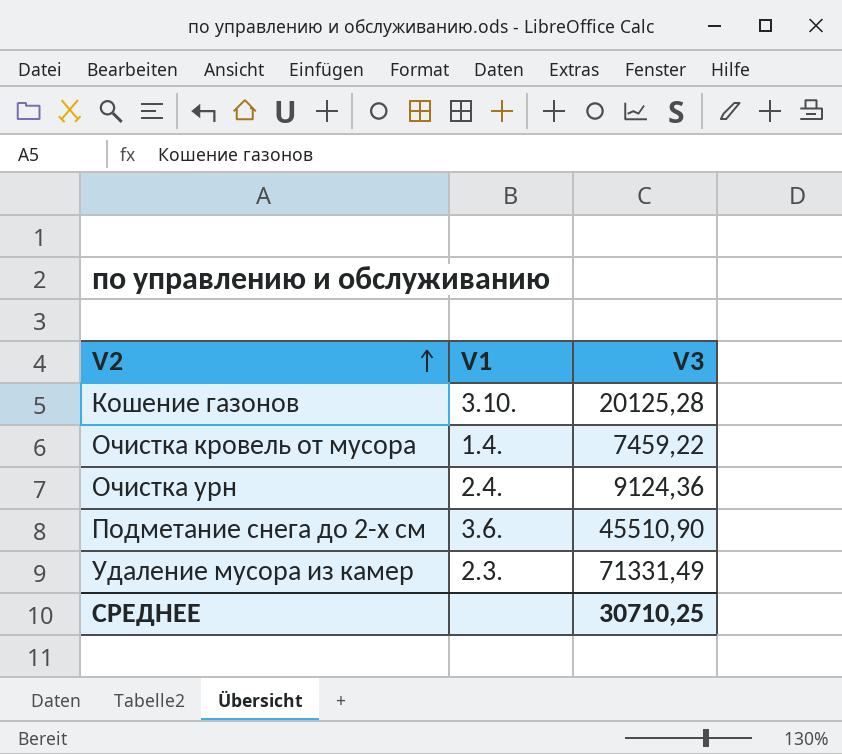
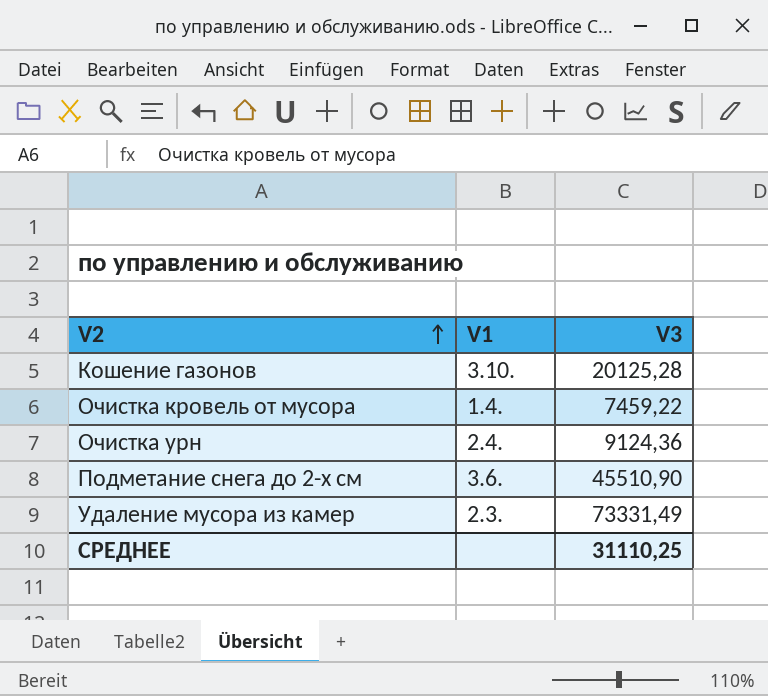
Удаление мусора из камер | V3: 71331,49 -> 73331,49
СРЕДНЕЕ | V3: 30710,25 -> 31110,25

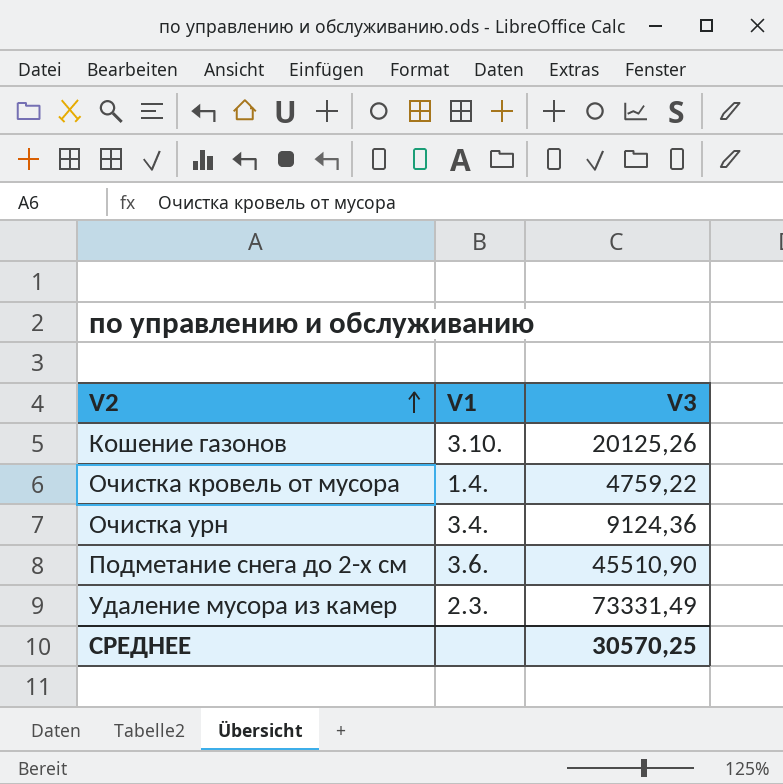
Кошение газонов | V3: 20125,28 -> 20125,26
Очистка кровель от мусора | V3: 7459,22 -> 4759,22
Очистка урн | V1: 2.4. -> 3.4.
СРЕДНЕЕ | V3: 31110,25 -> 30570,25

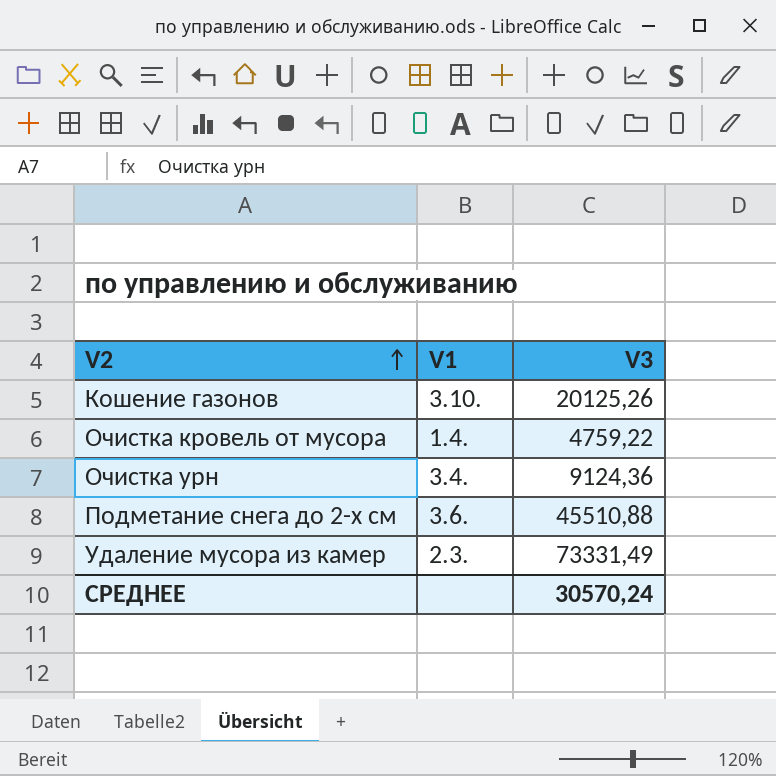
Подметание снега до 2-х см | V3: 45510,90 -> 45510,88
СРЕДНЕЕ | V3: 30570,25 -> 30570,24

